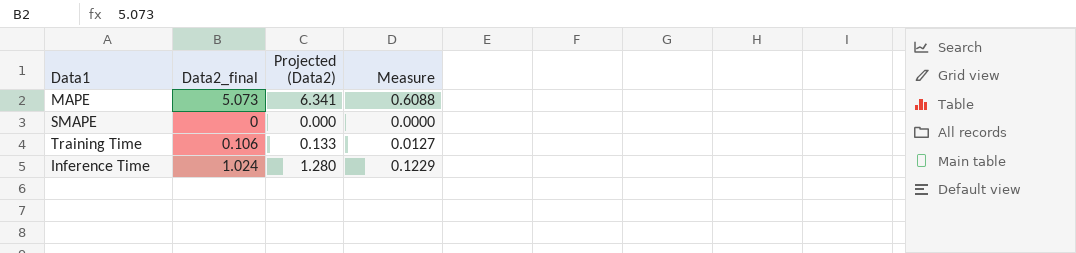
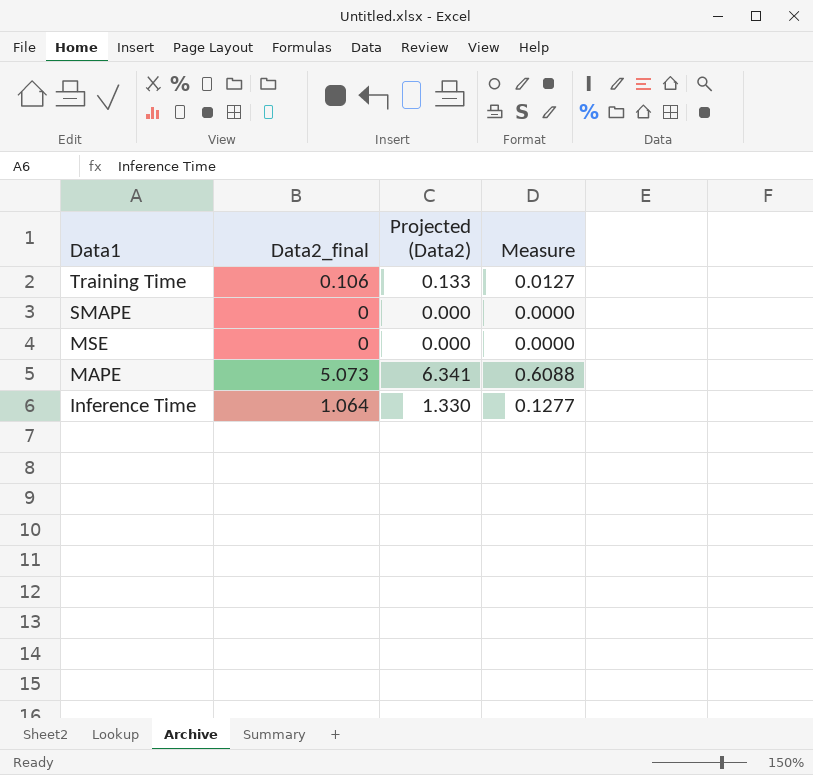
row order: none -> Data1 descending
row MSE: none -> 0 | 0.000 | 0.0000
Inference Time | Data2_final: 1.024 -> 1.064
Inference Time | Projected (Data2): 1.280 -> 1.330
Inference Time | Measure: 0.1229 -> 0.1277

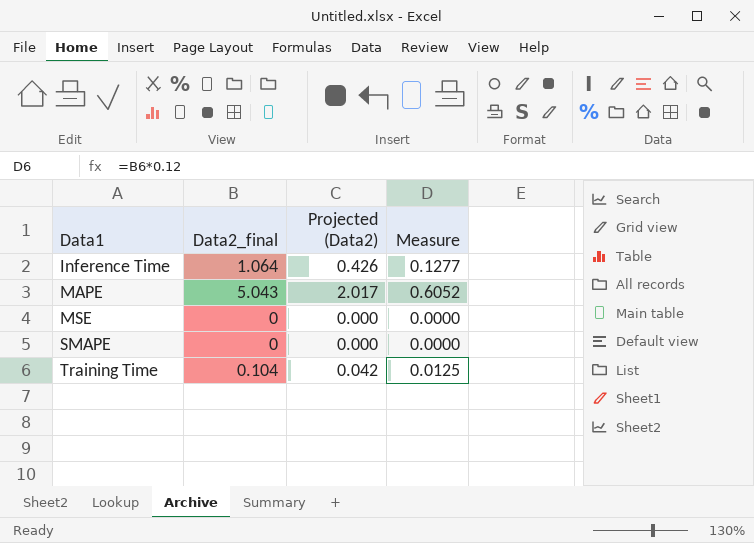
row order: Data1 descending -> Data1 ascending
column Projected (Data2) | formula: [Data2_final] * 1.25 -> [Data2_final] * 0.4
MAPE | Data2_final: 5.073 -> 5.043
MAPE | Measure: 0.6088 -> 0.6052
Training Time | Data2_final: 0.106 -> 0.104
Training Time | Measure: 0.0127 -> 0.0125

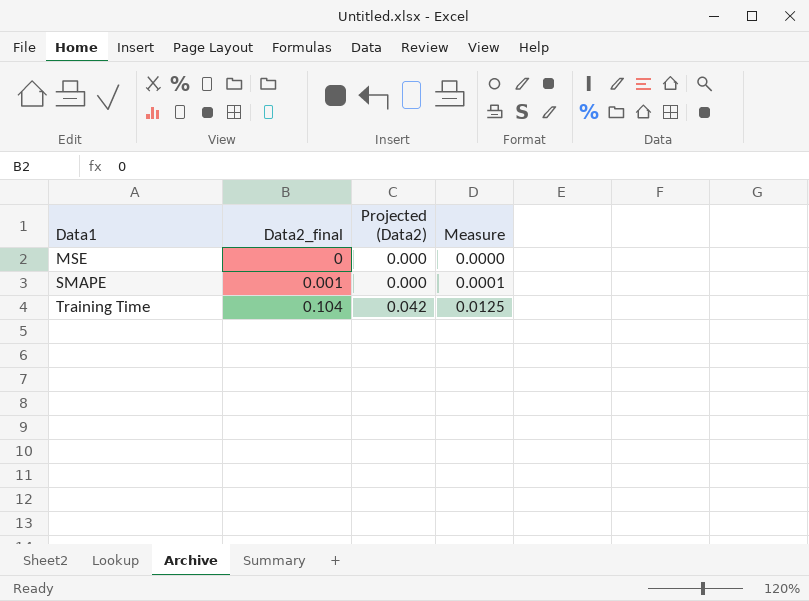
row Inference Time: 1.064 | 0.426 | 0.1277 -> none
row MAPE: 5.043 | 2.017 | 0.6052 -> none
SMAPE | Data2_final: 0 -> 0.001
SMAPE | Measure: 0.0000 -> 0.0001

